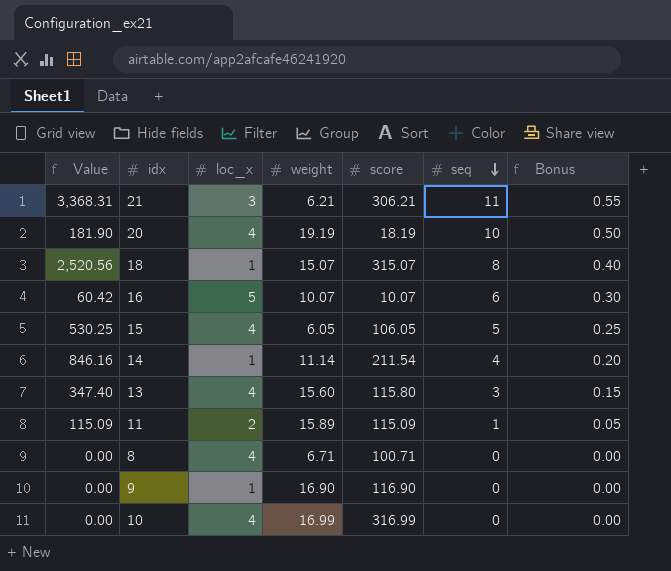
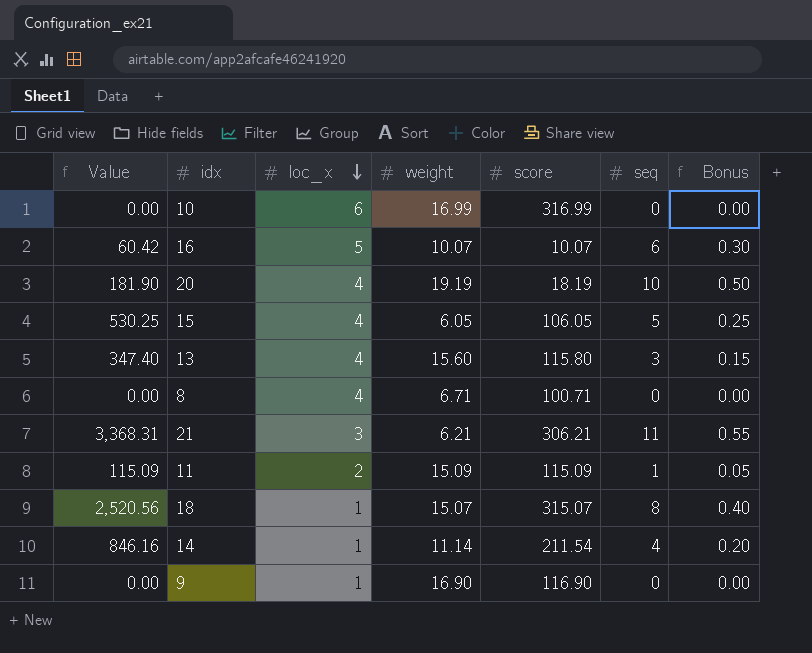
row order: seq descending -> loc_x descending
10 | loc_x: 4 -> 6
11 | weight: 15.89 -> 15.09

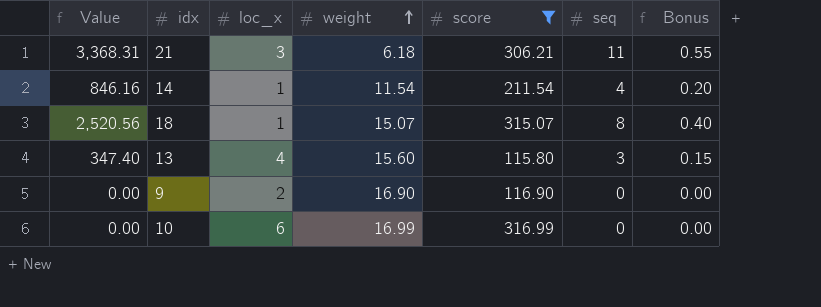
filter: none -> score >= 115.80
row order: loc_x descending -> weight ascending
21 | weight: 6.21 -> 6.18
14 | weight: 11.14 -> 11.54
9 | loc_x: 1 -> 2

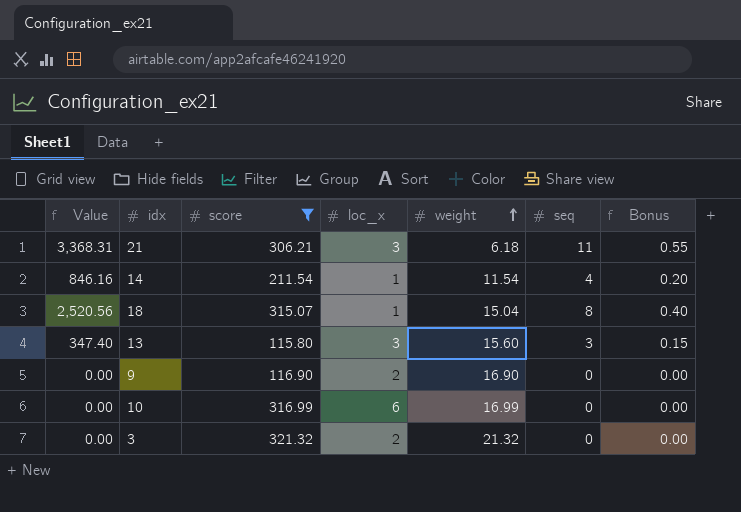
column score | position: 5 -> 3
18 | weight: 15.07 -> 15.04
13 | loc_x: 4 -> 3
row 3: none -> 0.00 | 321.32 | 2 | 21.32 | 0 | 0.00

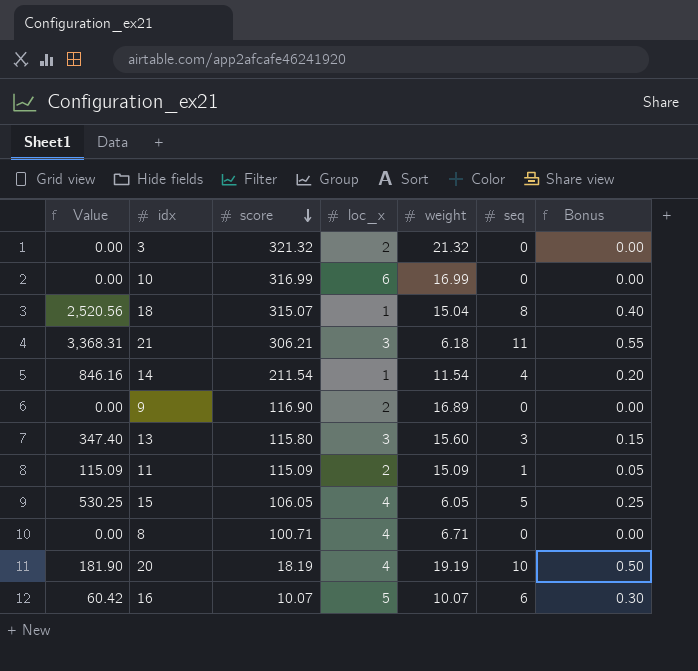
filter: score >= 115.80 -> none
row order: weight ascending -> score descending
9 | weight: 16.90 -> 16.89

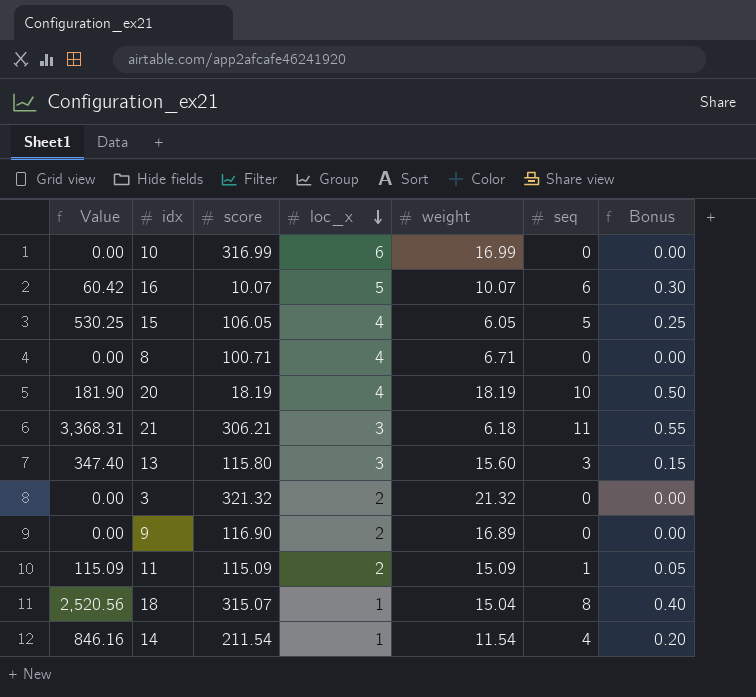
row order: score descending -> loc_x descending
20 | weight: 19.19 -> 18.19

